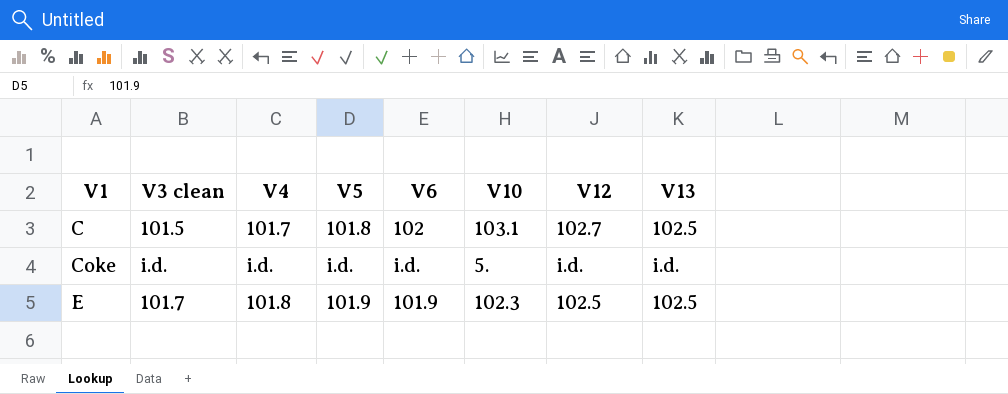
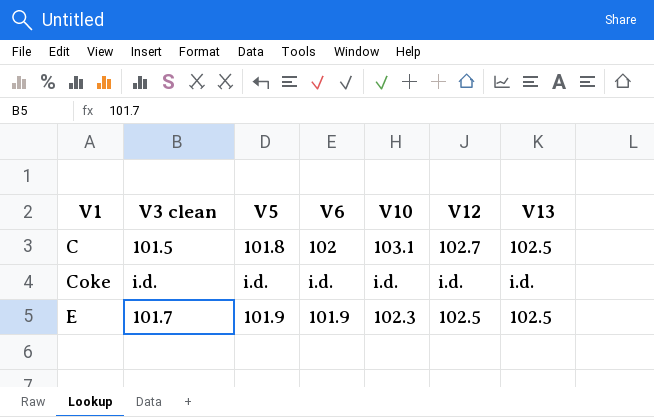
column V4 | position: 3 -> none
Coke | V10: 5. -> i.d.

